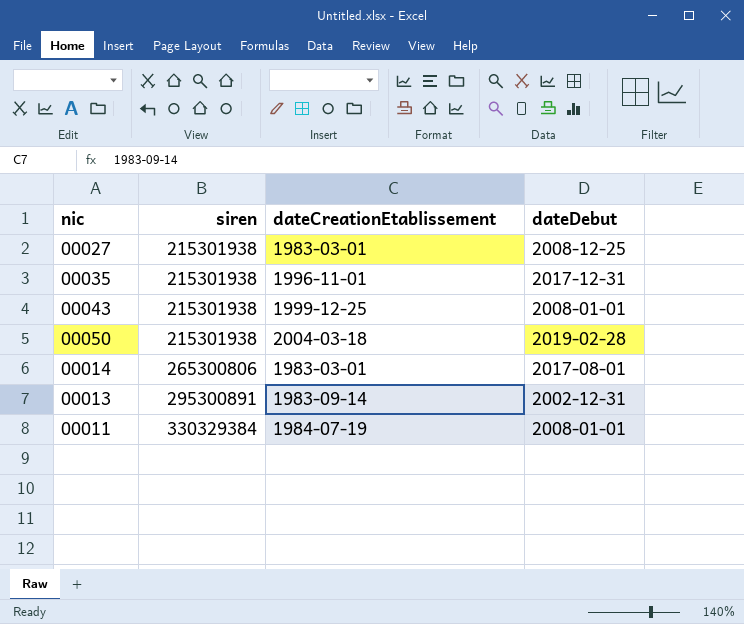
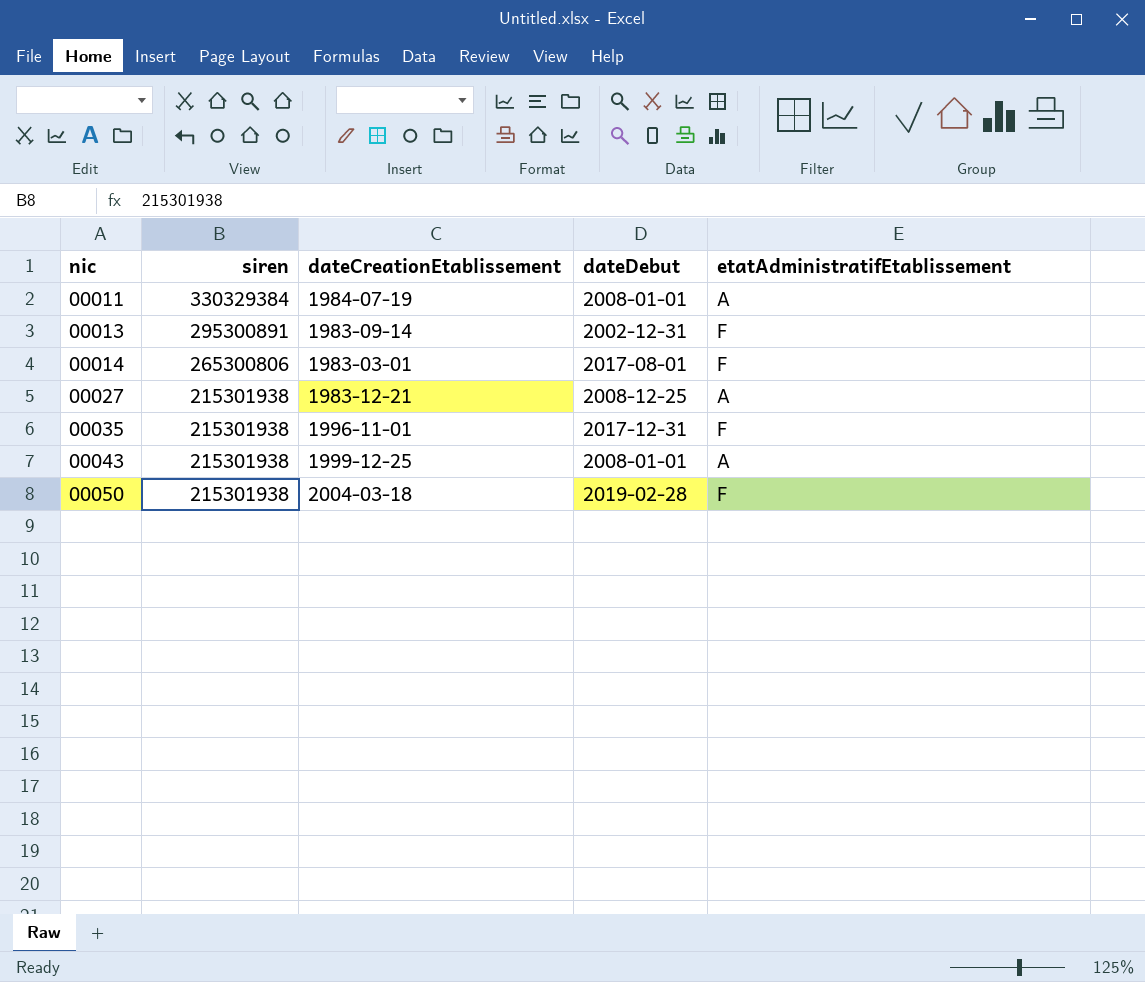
row order: siren ascending -> nic ascending
column etatAdministratifEtablissement | position: none -> 5
00027 | dateCreationEtablissement: 1983-03-01 -> 1983-12-21

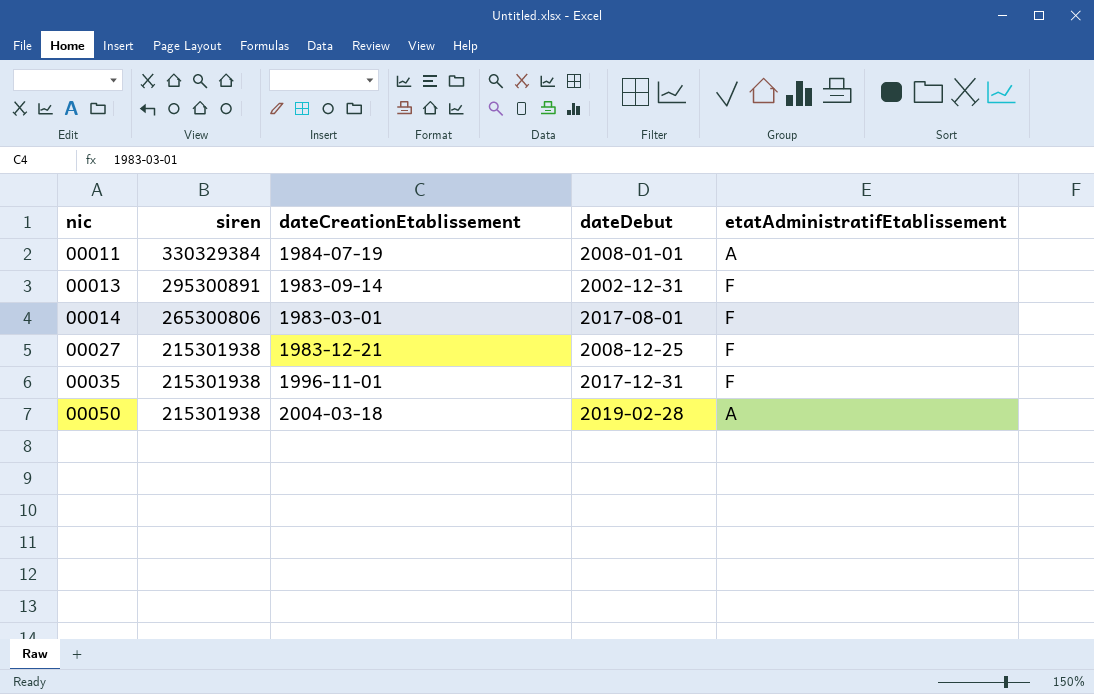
row 00043: 215301938 | 1999-12-25 | 2008-01-01 | A -> none
00027 | etatAdministratifEtablissement: A -> F
00050 | etatAdministratifEtablissement: F -> A

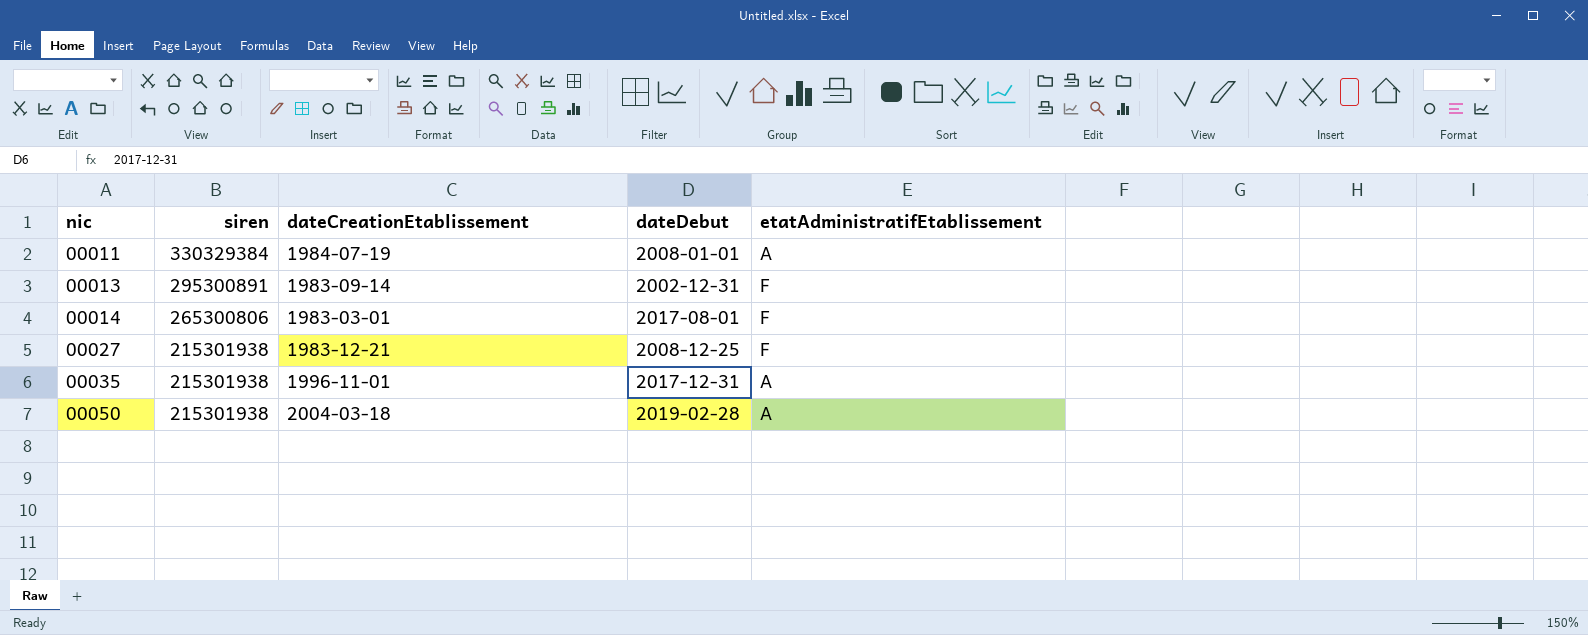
00035 | etatAdministratifEtablissement: F -> A

